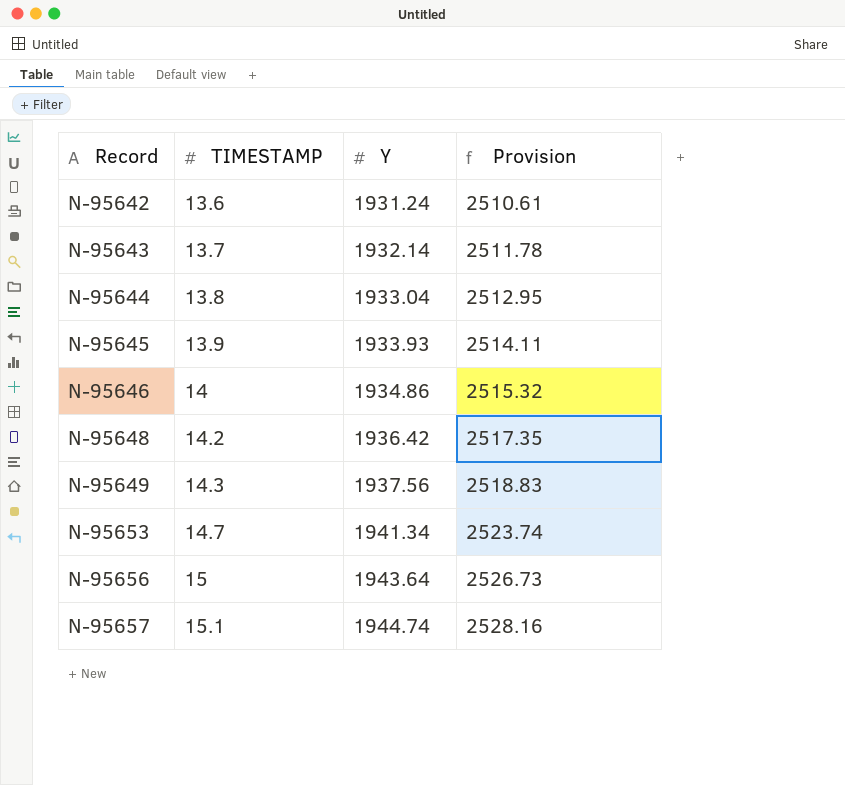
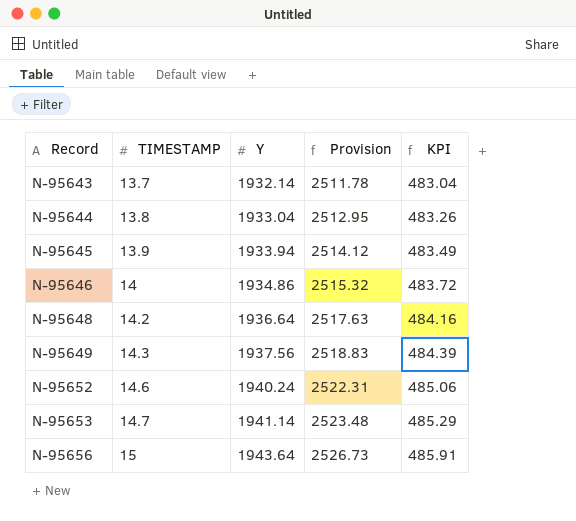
column KPI | formula: none -> [Y] * 0.25
row N-95642: 13.6 | 1931.24 | 2510.61 -> none
row N-95657: 15.1 | 1944.74 | 2528.16 -> none
N-95645 | Y: 1933.93 -> 1933.94
N-95645 | Provision: 2514.11 -> 2514.12
N-95648 | Y: 1936.42 -> 1936.64
N-95648 | Provision: 2517.35 -> 2517.63
row N-95652: none -> 14.6 | 1940.24 | 2522.31 | 485.06
N-95653 | Y: 1941.34 -> 1941.14
N-95653 | Provision: 2523.74 -> 2523.48

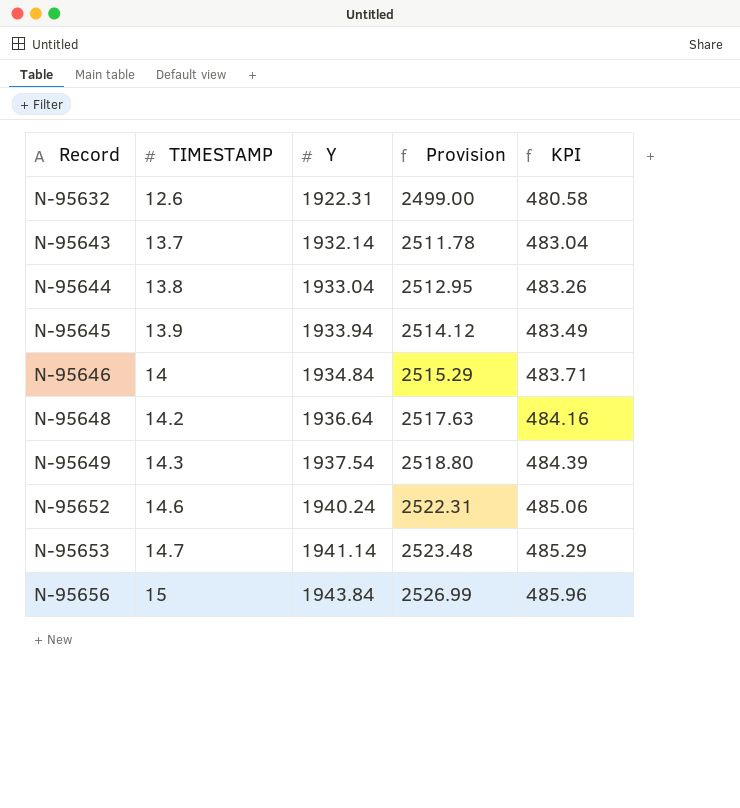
row N-95632: none -> 12.6 | 1922.31 | 2499.00 | 480.58
N-95646 | Y: 1934.86 -> 1934.84
N-95646 | Provision: 2515.32 -> 2515.29
N-95646 | KPI: 483.72 -> 483.71
N-95649 | Y: 1937.56 -> 1937.54
N-95649 | Provision: 2518.83 -> 2518.80
N-95656 | Y: 1943.64 -> 1943.84
N-95656 | Provision: 2526.73 -> 2526.99
N-95656 | KPI: 485.91 -> 485.96

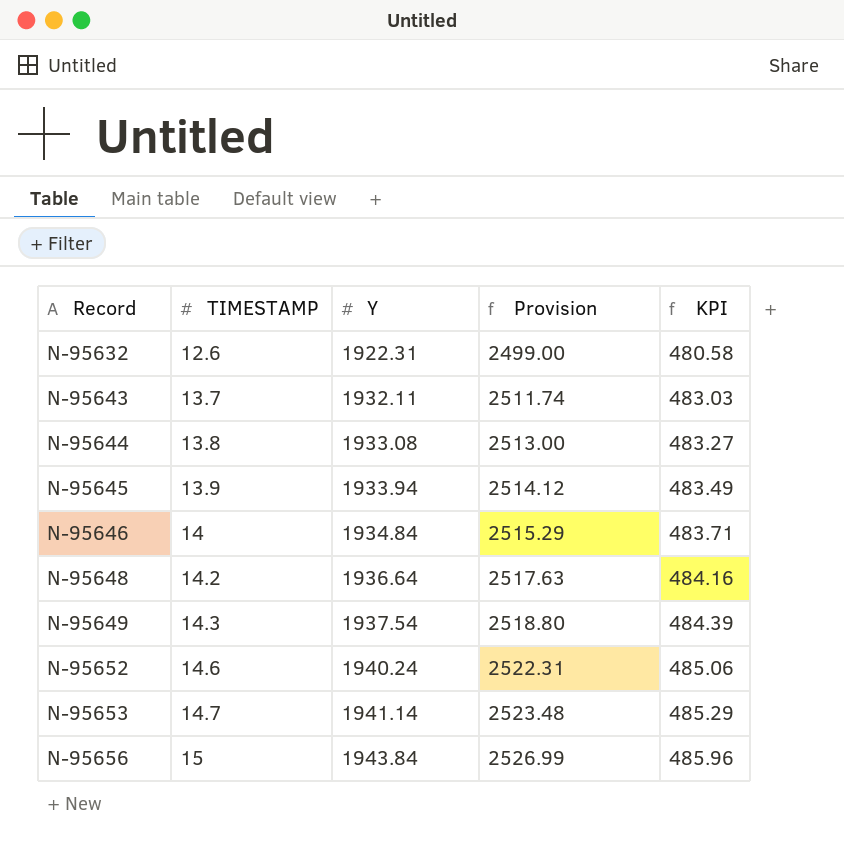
N-95643 | Y: 1932.14 -> 1932.11
N-95643 | Provision: 2511.78 -> 2511.74
N-95643 | KPI: 483.04 -> 483.03
N-95644 | Y: 1933.04 -> 1933.08
N-95644 | Provision: 2512.95 -> 2513.00
N-95644 | KPI: 483.26 -> 483.27

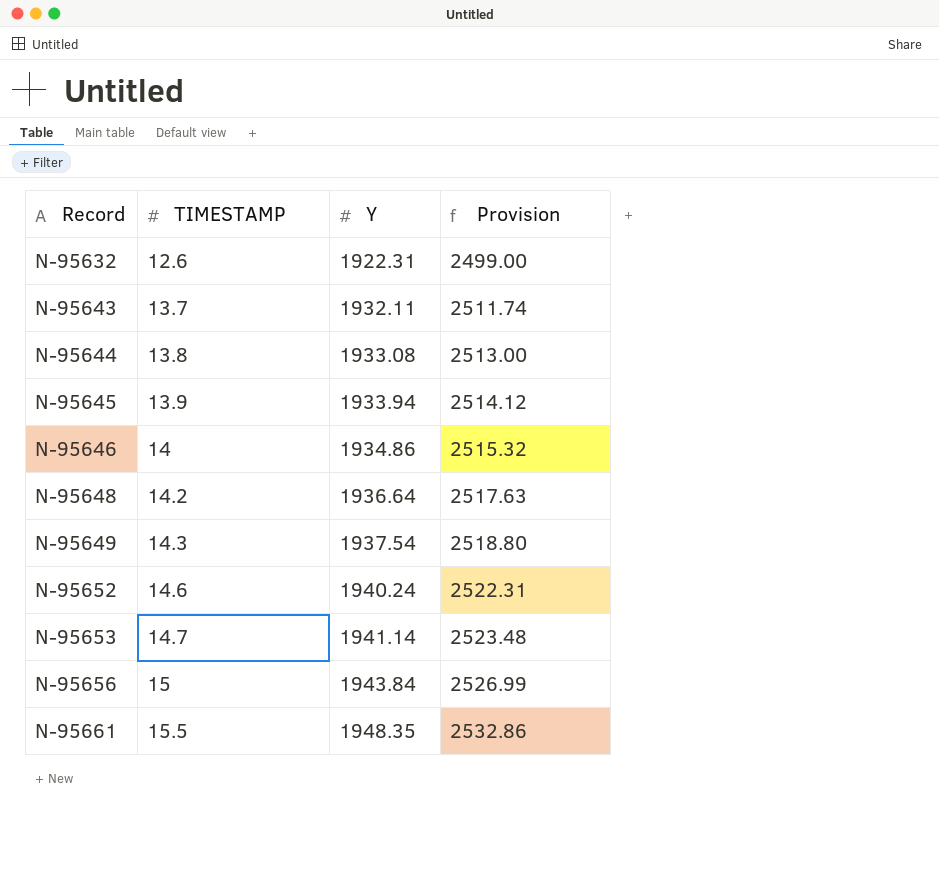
column KPI | formula: [Y] * 0.25 -> none
N-95646 | Y: 1934.84 -> 1934.86
N-95646 | Provision: 2515.29 -> 2515.32
row N-95661: none -> 15.5 | 1948.35 | 2532.86

